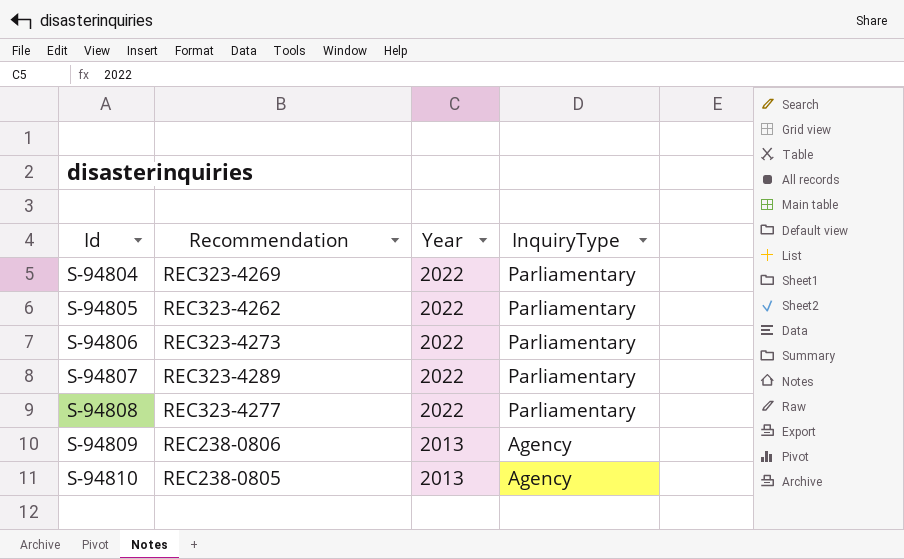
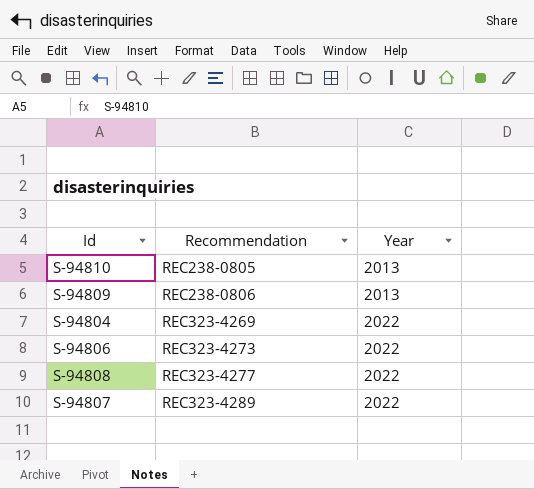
row order: Id ascending -> Recommendation ascending
column InquiryType | position: 4 -> none
row S-94805: REC323-4262 | 2022 | Parliamentary -> none

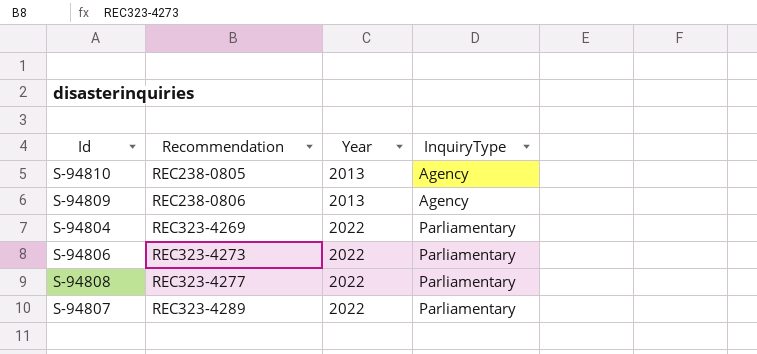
column InquiryType | position: none -> 4

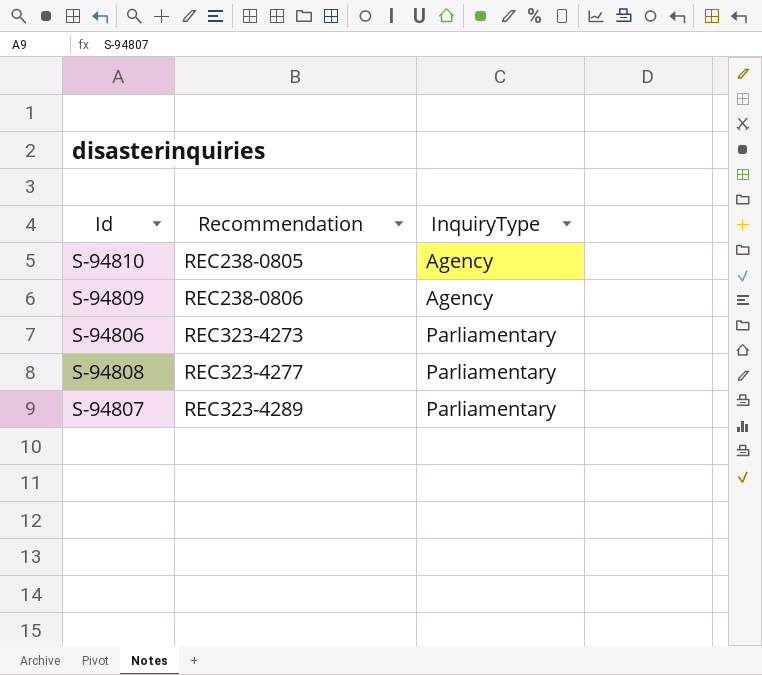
column Year | position: 3 -> none
row S-94804: REC323-4269 | 2022 | Parliamentary -> none

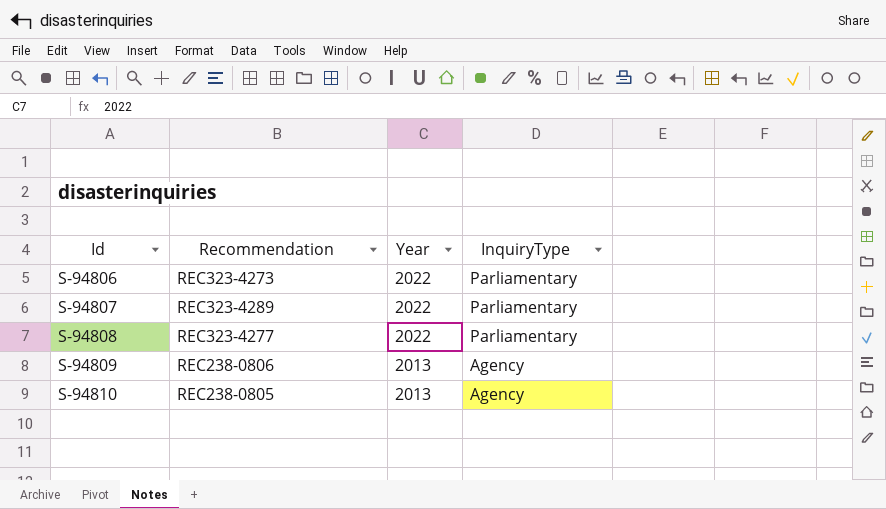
row order: Recommendation ascending -> Id ascending
column Year | position: none -> 3

